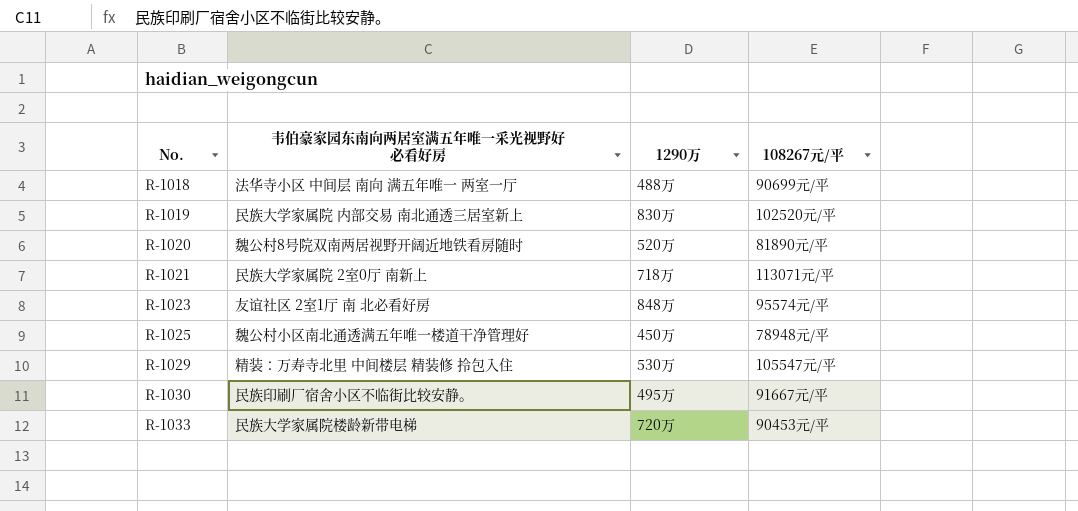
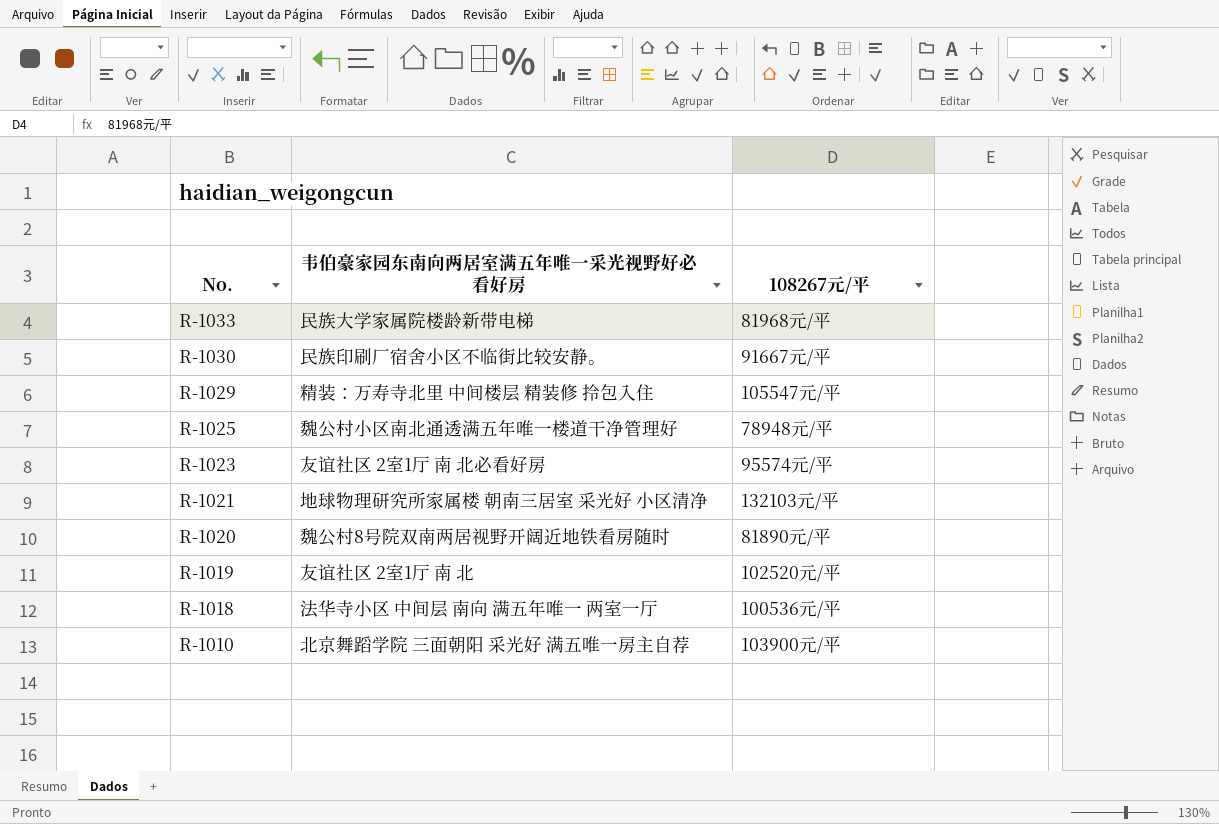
row order: No. ascending -> No. descending
column 1290万 | position: 3 -> none
R-1033 | 108267元/平: 90453元/平 -> 81968元/平
R-1021 | 韦伯豪家园东南向两居室满五年唯一采光视野好必看好房: 民族大学家属院 2室0厅 南新上 -> 地球物理研究所家属楼 朝南三居室 采光好 小区清净
R-1021 | 108267元/平: 113071元/平 -> 132103元/平
R-1019 | 韦伯豪家园东南向两居室满五年唯一采光视野好必看好房: 民族大学家属院 内部交易 南北通透三居室新上 -> 友谊社区 2室1厅 南 北
R-1018 | 108267元/平: 90699元/平 -> 100536元/平
row R-1010: none -> 北京舞蹈学院 三面朝阳 采光好 满五唯一房主自荐 | 103900元/平

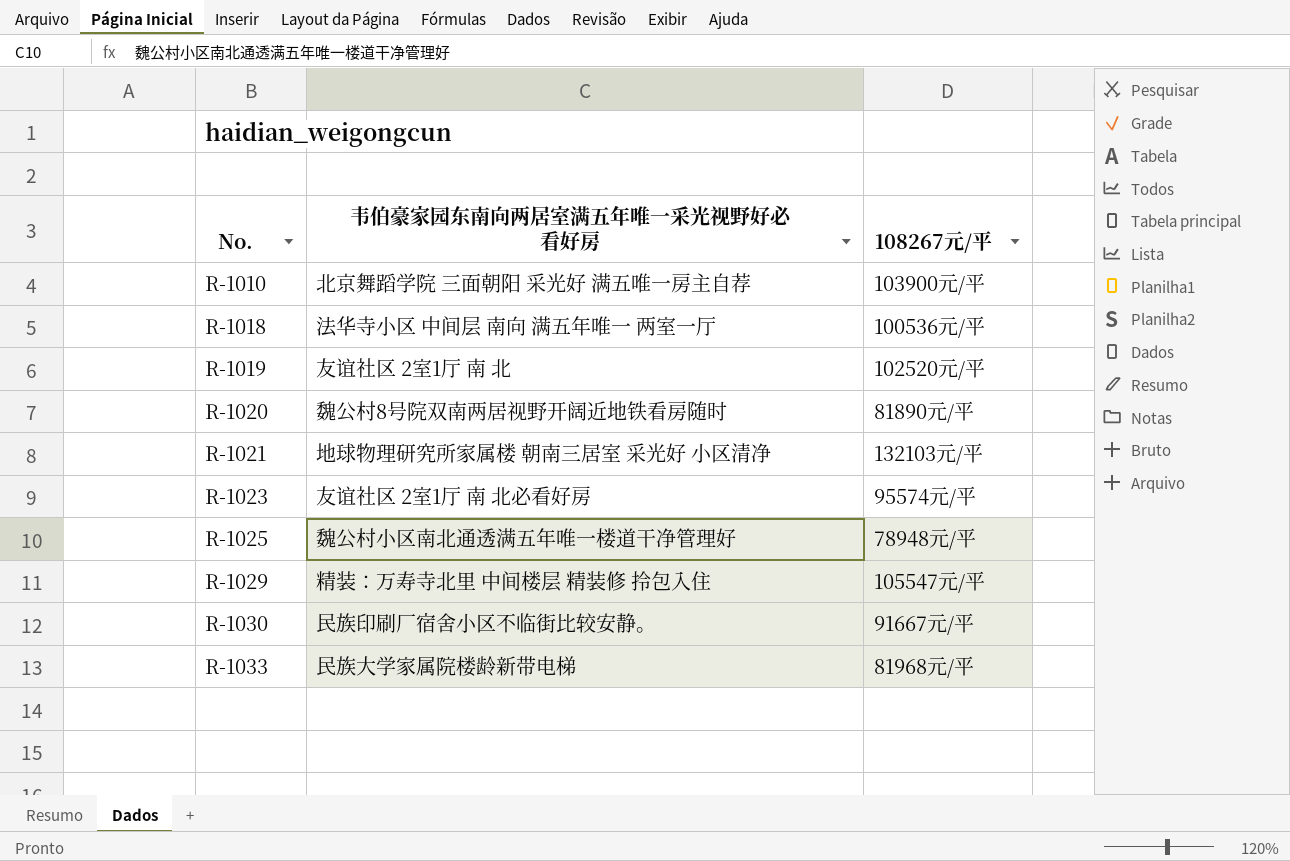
row order: No. descending -> No. ascending

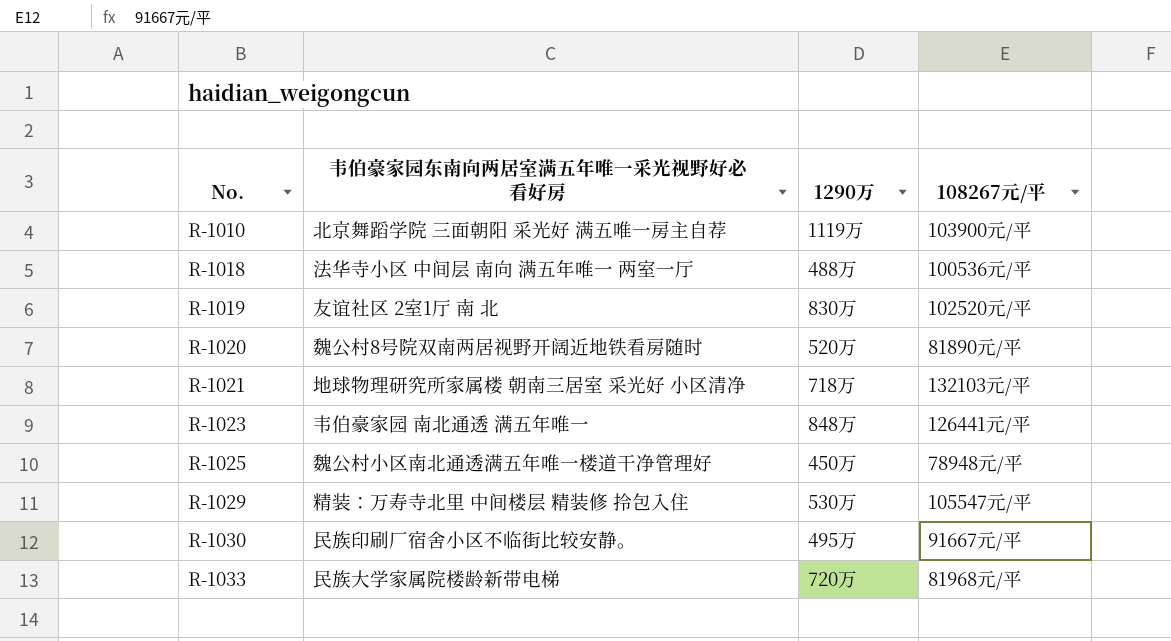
column 1290万 | position: none -> 3
R-1023 | 韦伯豪家园东南向两居室满五年唯一采光视野好必看好房: 友谊社区 2室1厅 南 北必看好房 -> 韦伯豪家园 南北通透 满五年唯一
R-1023 | 108267元/平: 95574元/平 -> 126441元/平

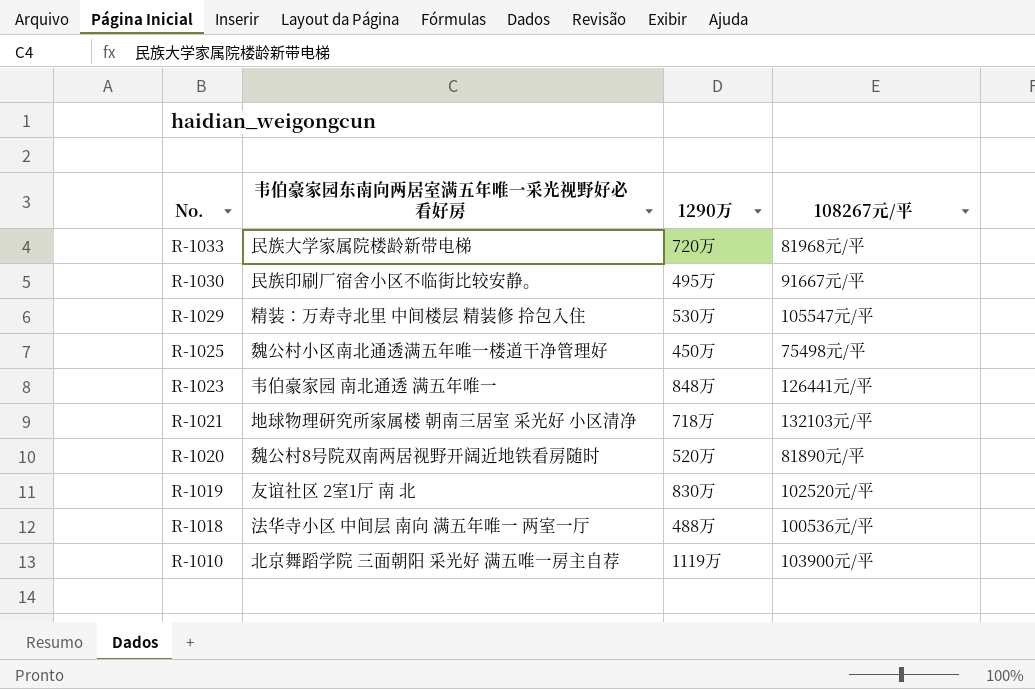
row order: No. ascending -> No. descending
R-1025 | 108267元/平: 78948元/平 -> 75498元/平

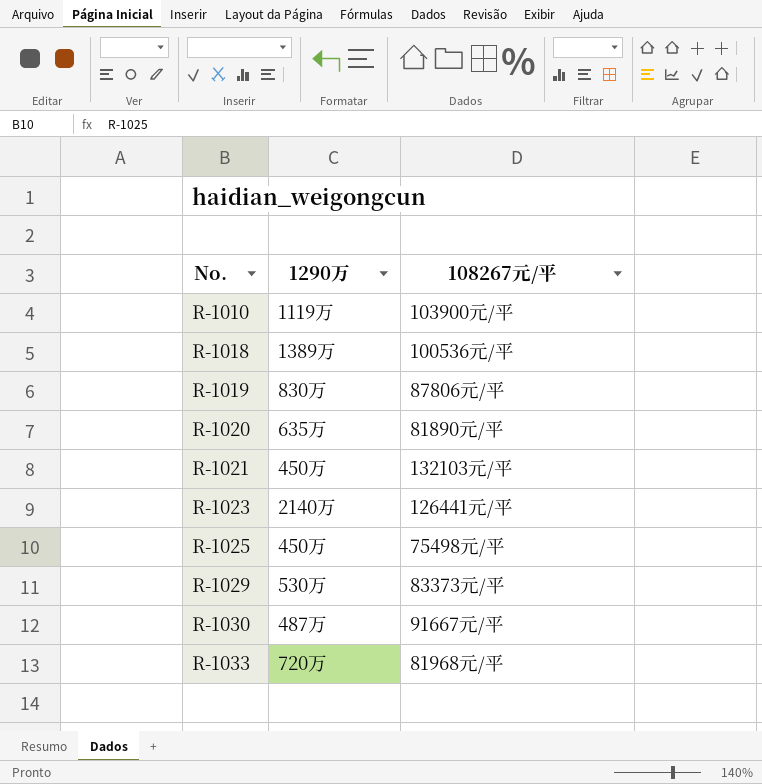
row order: No. descending -> No. ascending
column 韦伯豪家园东南向两居室满五年唯一采光视野好必看好房 | position: 2 -> none
R-1018 | 1290万: 488万 -> 1389万
R-1019 | 108267元/平: 102520元/平 -> 87806元/平
R-1020 | 1290万: 520万 -> 635万
R-1021 | 1290万: 718万 -> 450万
R-1023 | 1290万: 848万 -> 2140万
R-1029 | 108267元/平: 105547元/平 -> 83373元/平
R-1030 | 1290万: 495万 -> 487万

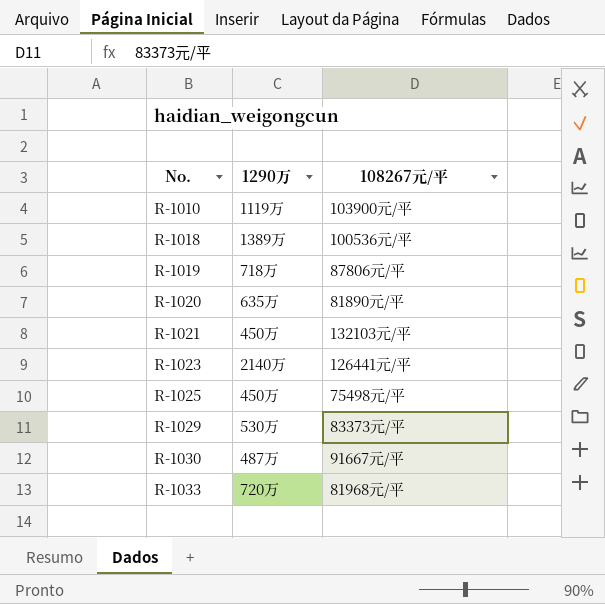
R-1019 | 1290万: 830万 -> 718万

